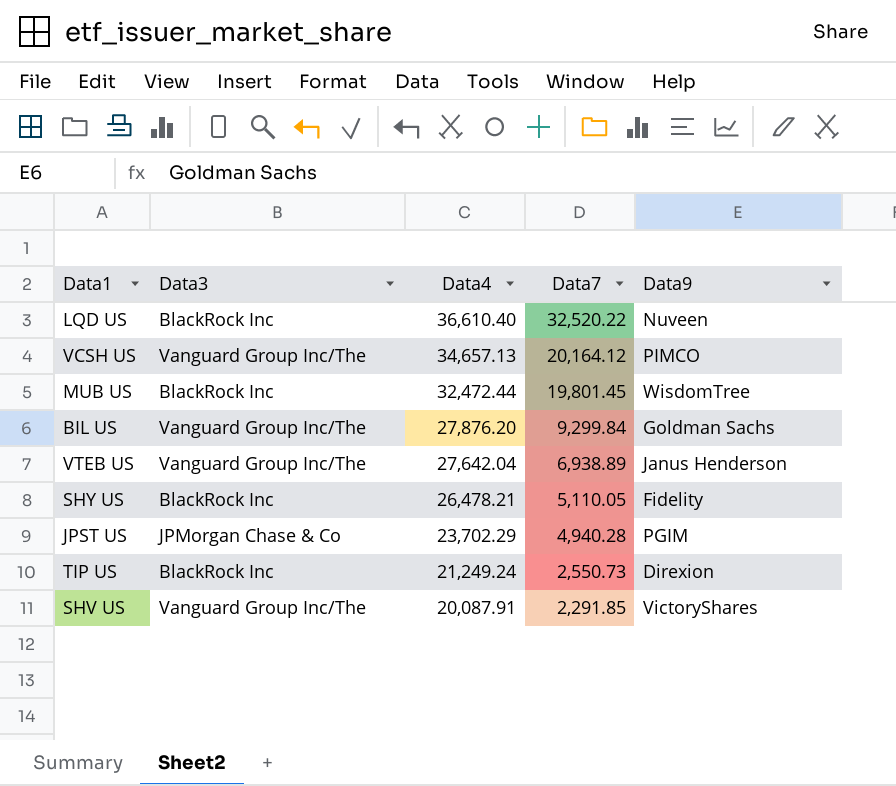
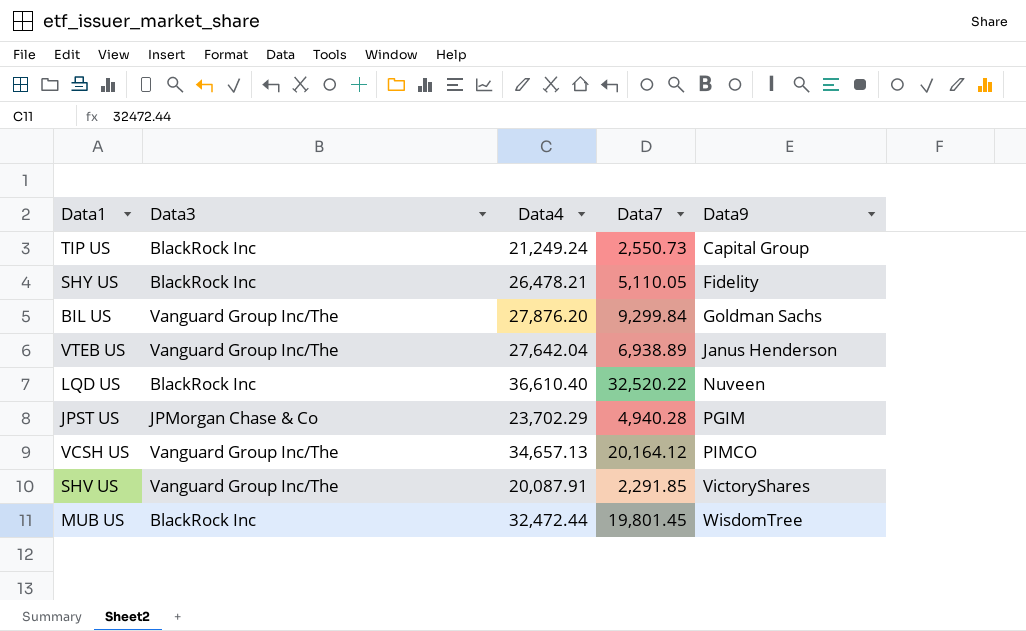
row order: Data4 descending -> Data9 ascending
TIP US | Data9: Direxion -> Capital Group

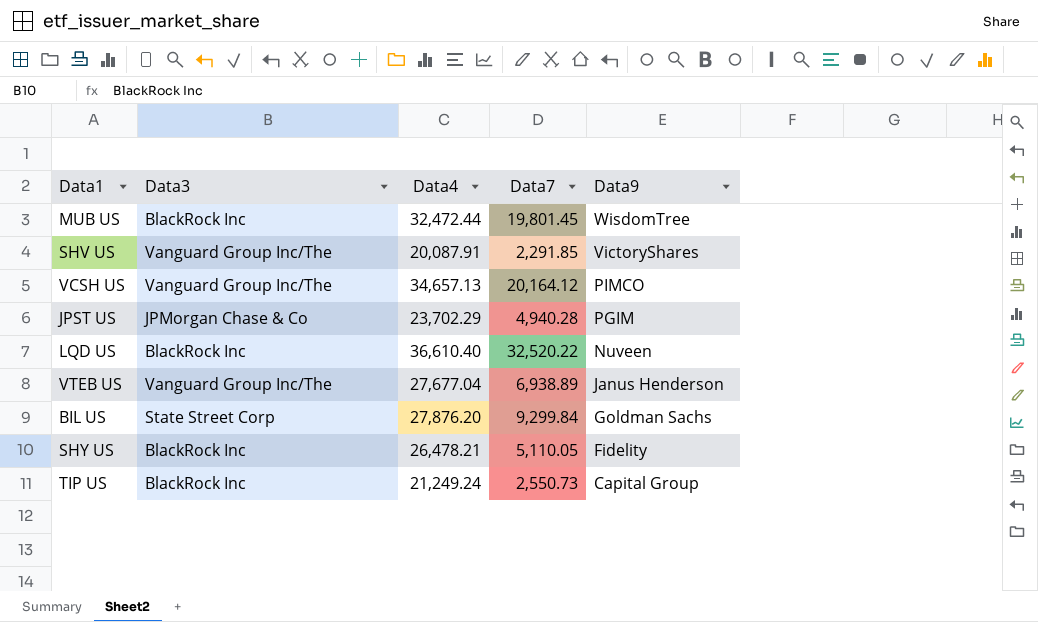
row order: Data9 ascending -> Data9 descending
VTEB US | Data4: 27,642.04 -> 27,677.04
BIL US | Data3: Vanguard Group Inc/The -> State Street Corp

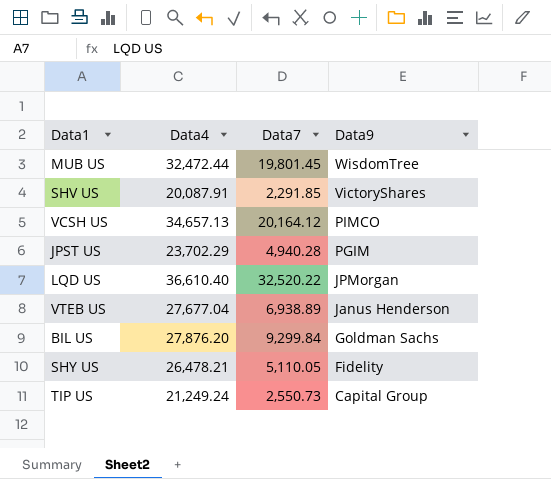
column Data3 | position: 2 -> none
LQD US | Data9: Nuveen -> JPMorgan

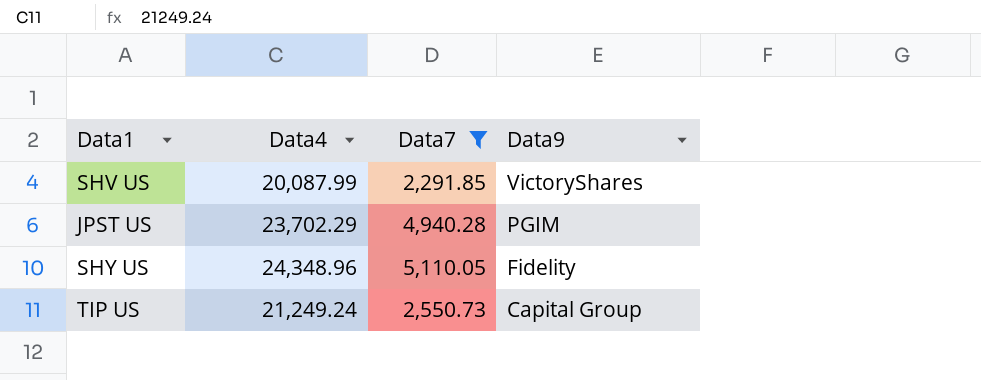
filter: none -> Data7 <= 5,110.05
SHV US | Data4: 20,087.91 -> 20,087.99
SHY US | Data4: 26,478.21 -> 24,348.96

